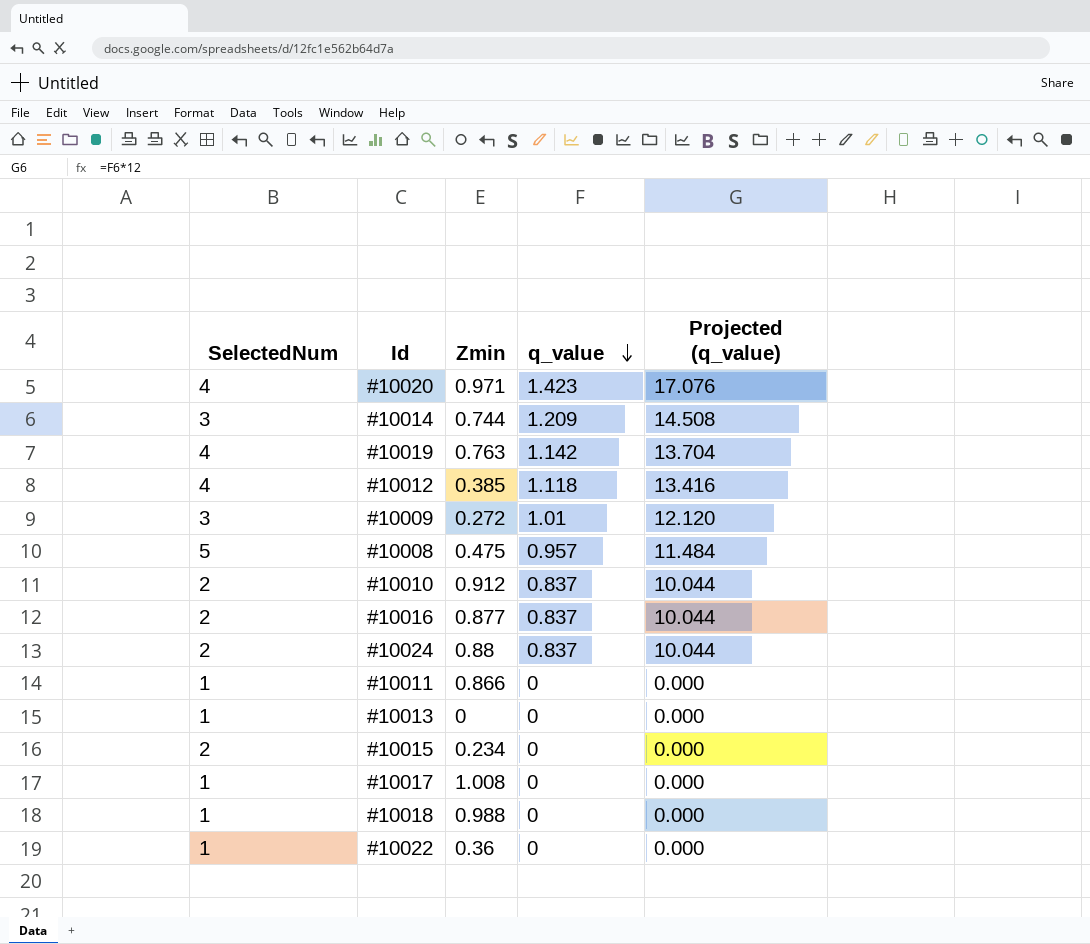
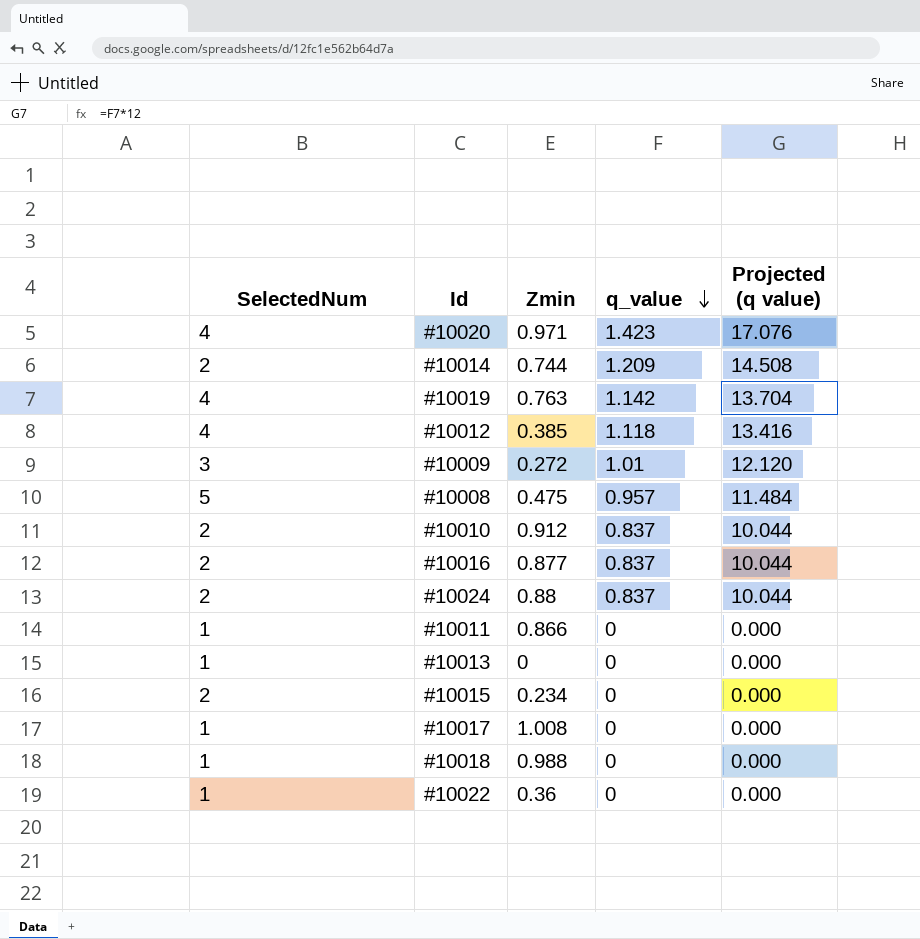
column name: Projected (q_value) -> Projected (q value)
#10014 | SelectedNum: 3 -> 2

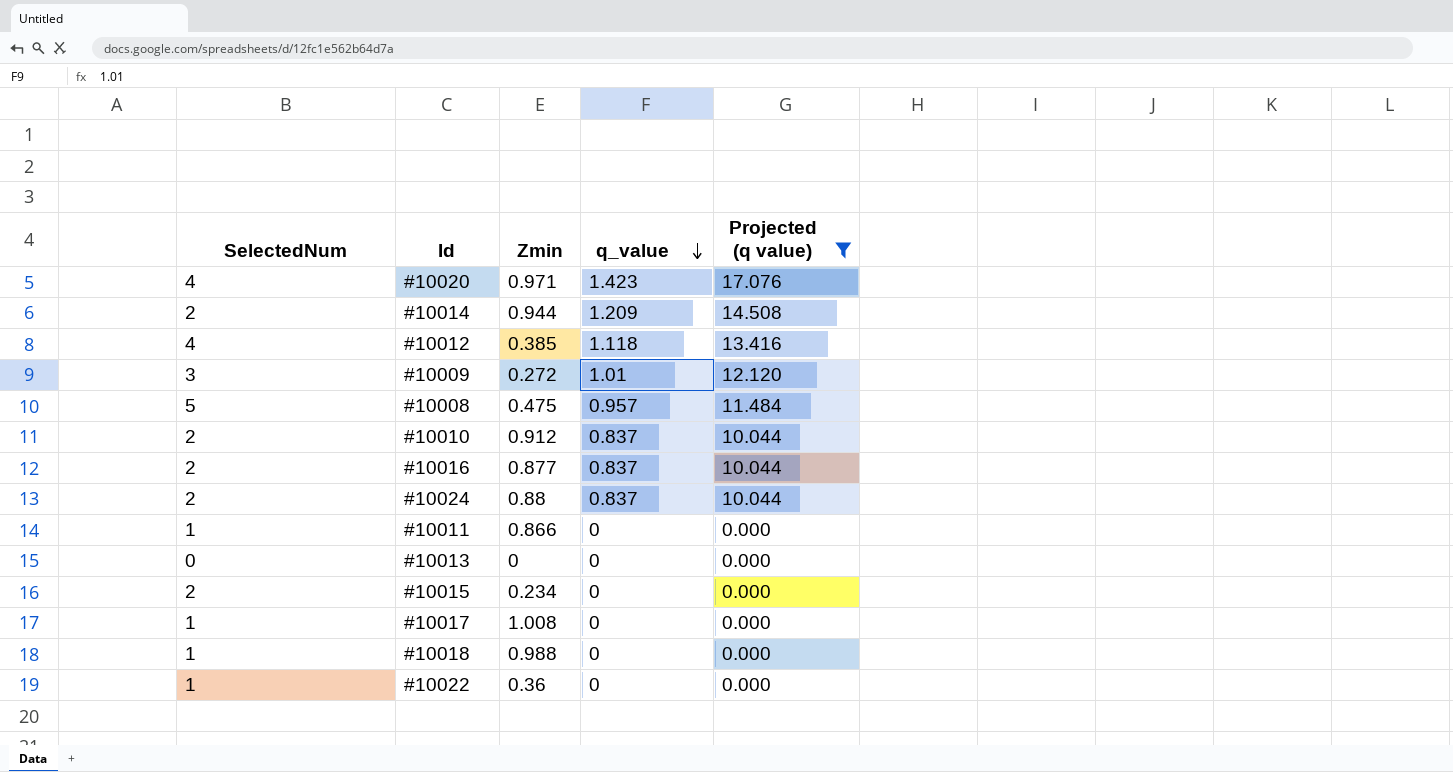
filter: none -> Projected (q value) != 13.704
#10014 | Zmin: 0.744 -> 0.944
#10013 | SelectedNum: 1 -> 0

